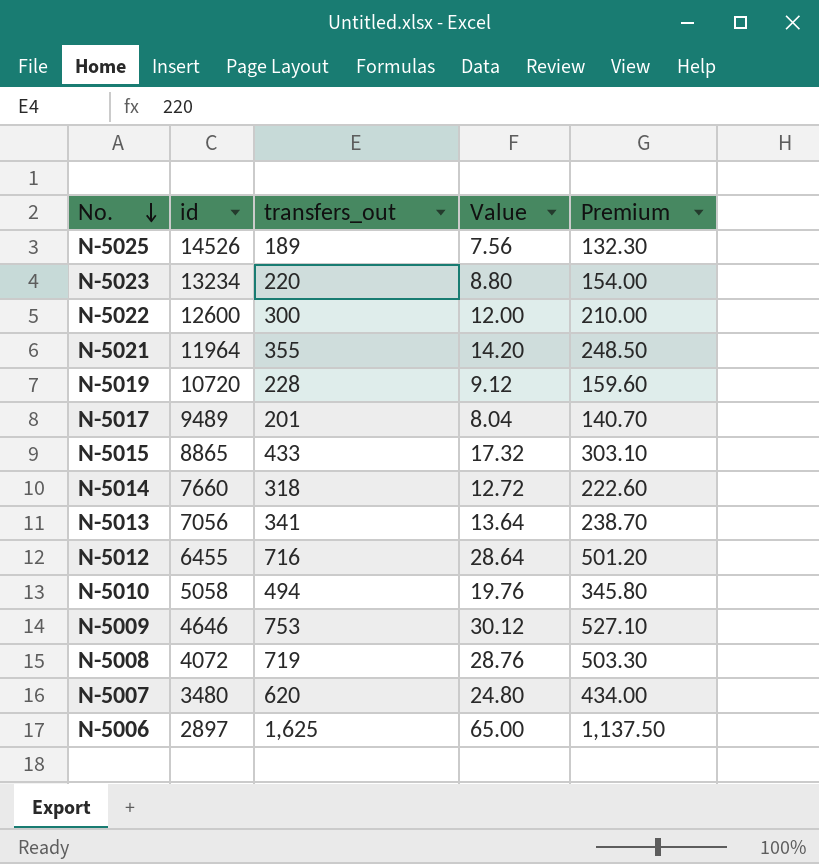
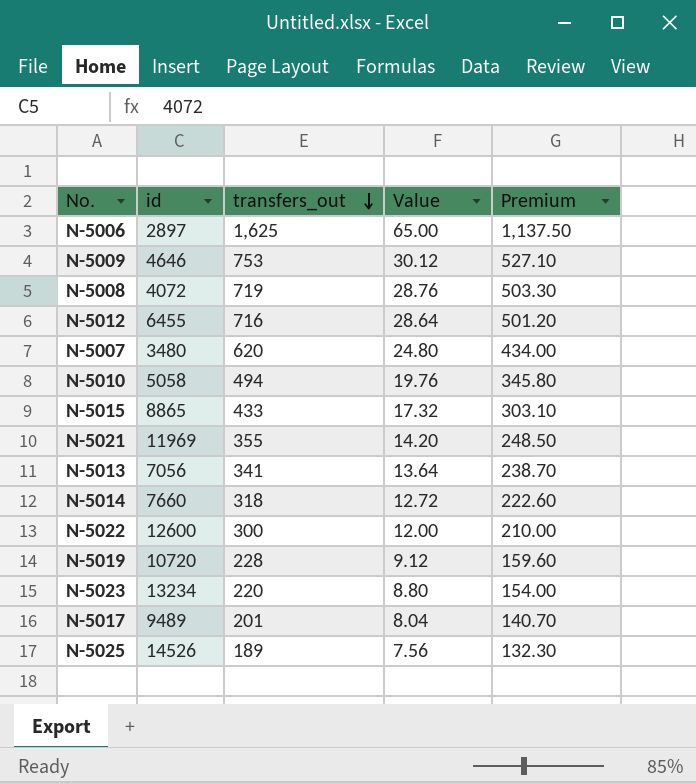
row order: No. descending -> transfers_out descending
N-5021 | id: 11964 -> 11969

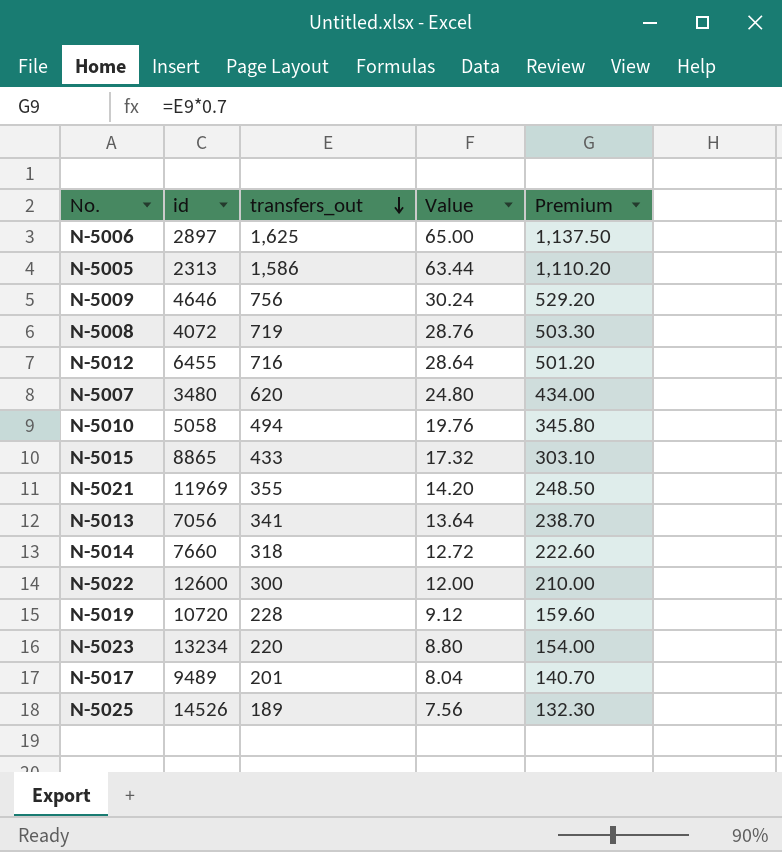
row N-5005: none -> 2313 | 1,586 | 63.44 | 1,110.20
N-5009 | transfers_out: 753 -> 756
N-5009 | Value: 30.12 -> 30.24
N-5009 | Premium: 527.10 -> 529.20

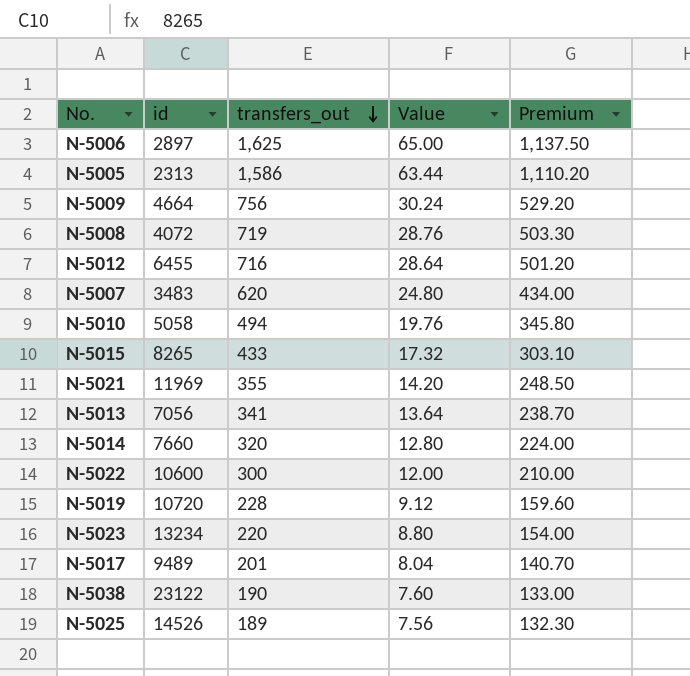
N-5009 | id: 4646 -> 4664
N-5007 | id: 3480 -> 3483
N-5015 | id: 8865 -> 8265
N-5014 | transfers_out: 318 -> 320
N-5014 | Value: 12.72 -> 12.80
N-5014 | Premium: 222.60 -> 224.00
N-5022 | id: 12600 -> 10600
row N-5038: none -> 23122 | 190 | 7.60 | 133.00

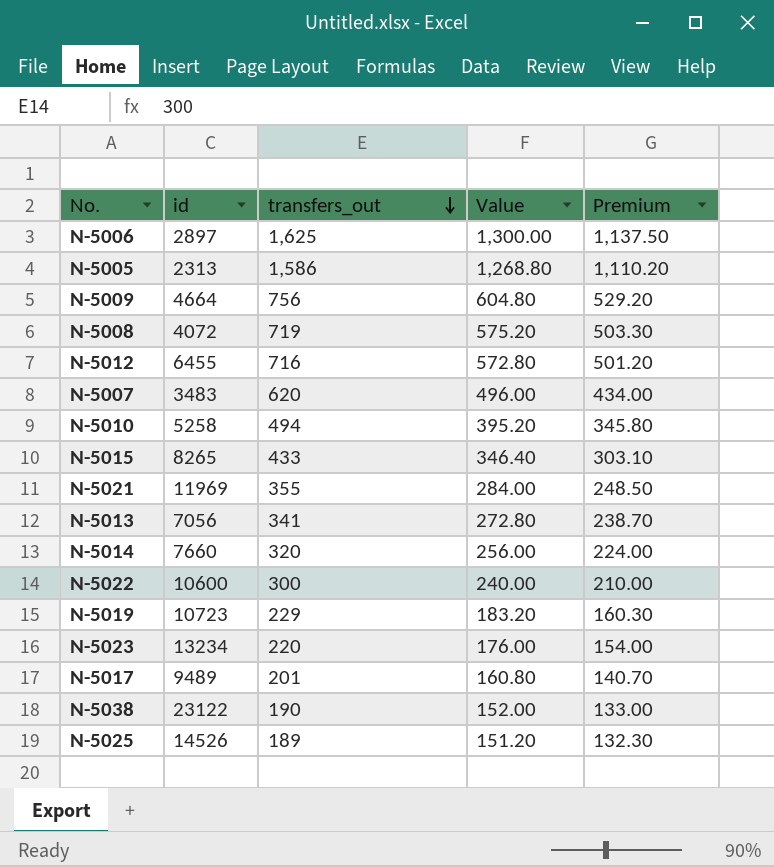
column Value | formula: [transfers_out] * 0.04 -> [transfers_out] * 0.8
N-5010 | id: 5058 -> 5258
N-5019 | id: 10720 -> 10723
N-5019 | transfers_out: 228 -> 229
N-5019 | Premium: 159.60 -> 160.30

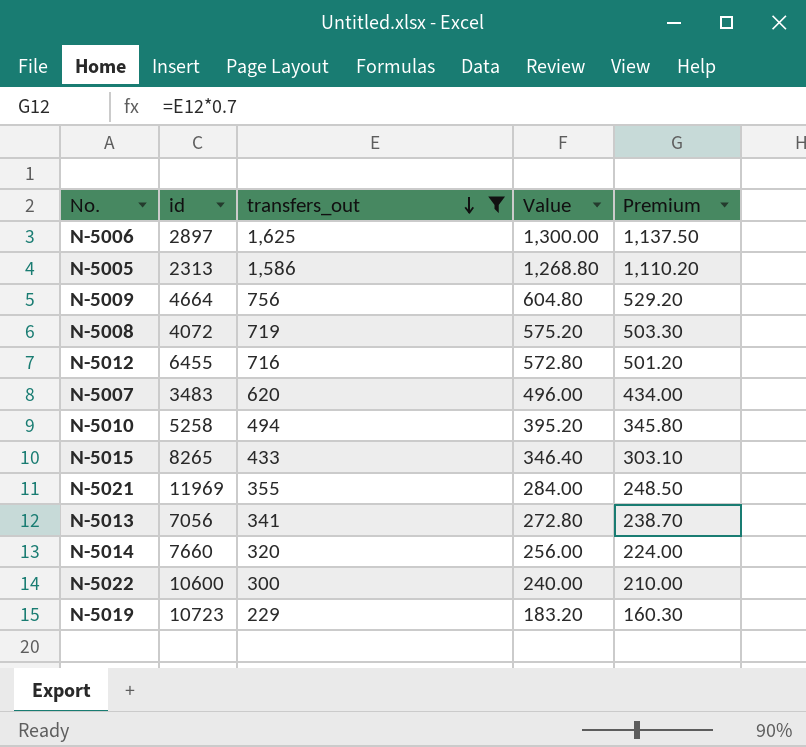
filter: none -> transfers_out >= 229

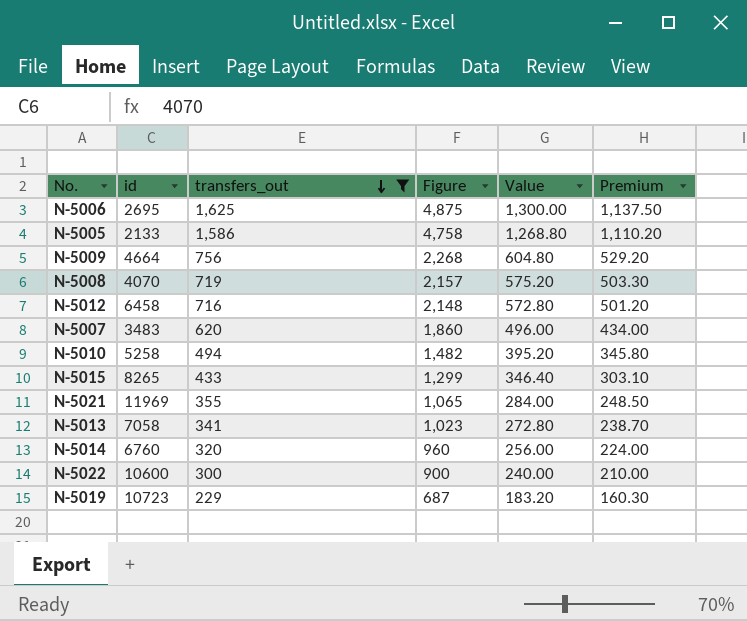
column Figure | formula: none -> [transfers_out] * 3
N-5006 | id: 2897 -> 2695
N-5005 | id: 2313 -> 2133
N-5008 | id: 4072 -> 4070
N-5012 | id: 6455 -> 6458
N-5013 | id: 7056 -> 7058
N-5014 | id: 7660 -> 6760

